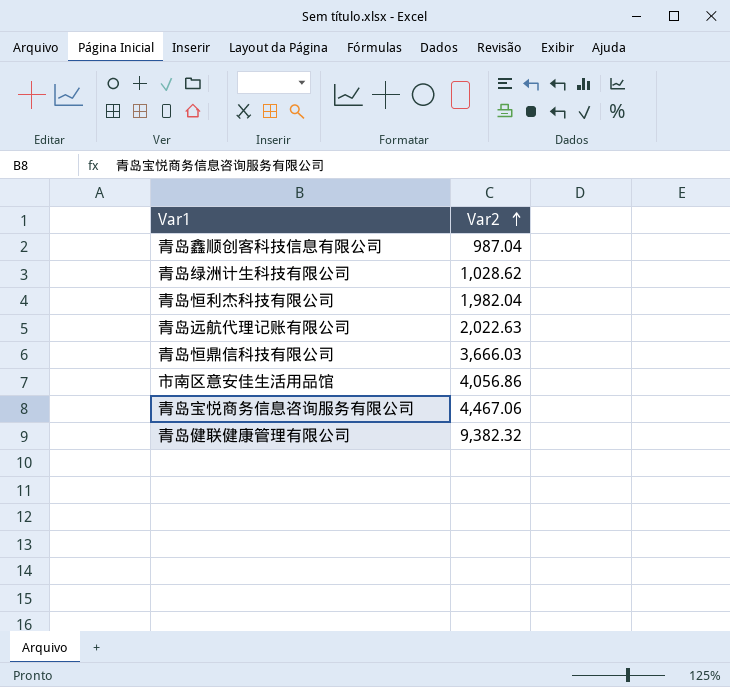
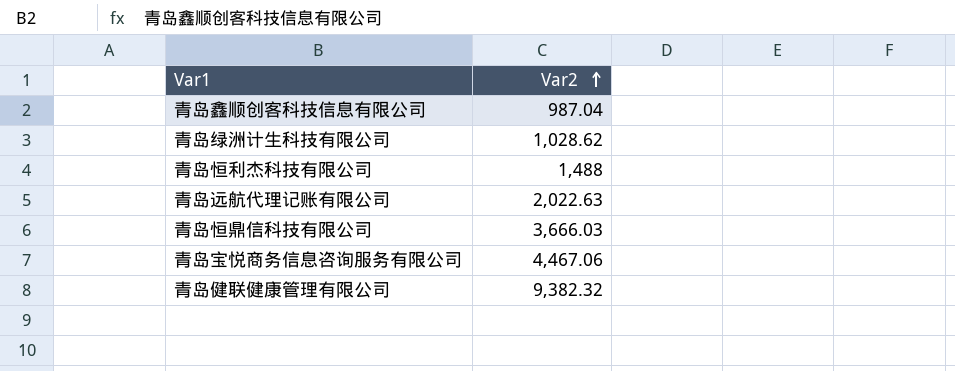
row 市南区意安佳生活用品馆: 4,056.86 -> none
青岛恒利杰科技有限公司 | Var2: 1,982.04 -> 1,488

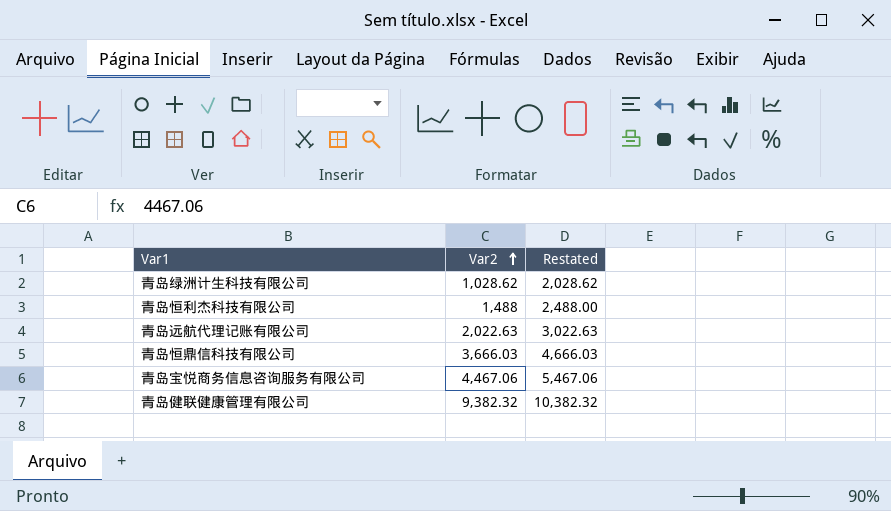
column Restated | formula: none -> [Var2] + 1000
row 青岛鑫顺创客科技信息有限公司: 987.04 -> none

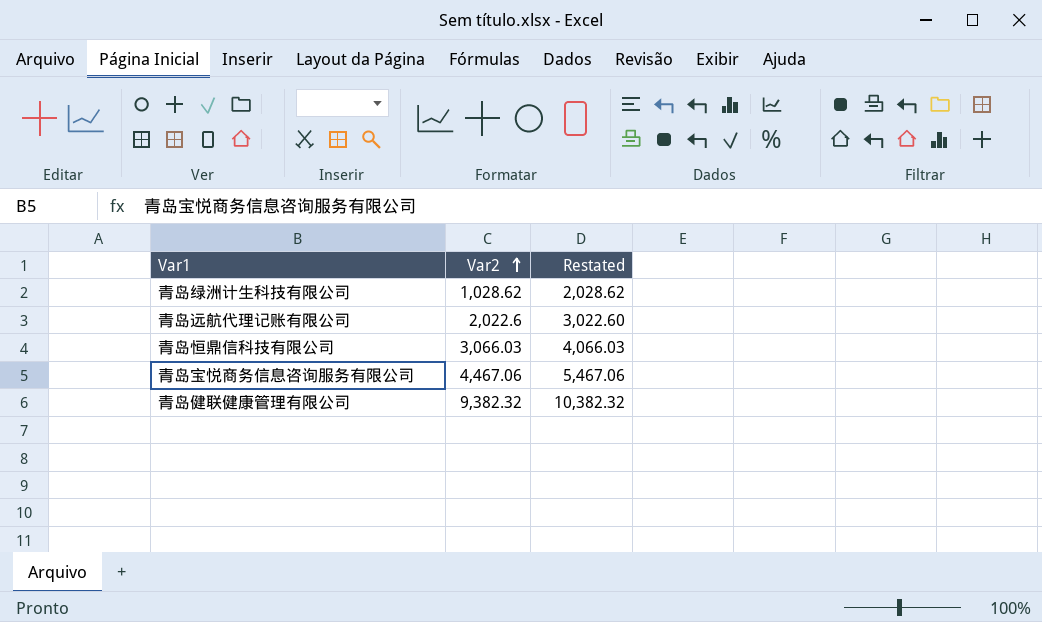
row 青岛恒利杰科技有限公司: 1,488 | 2,488.00 -> none
青岛远航代理记账有限公司 | Var2: 2,022.63 -> 2,022.6
青岛远航代理记账有限公司 | Restated: 3,022.63 -> 3,022.60
青岛恒鼎信科技有限公司 | Var2: 3,666.03 -> 3,066.03
青岛恒鼎信科技有限公司 | Restated: 4,666.03 -> 4,066.03

